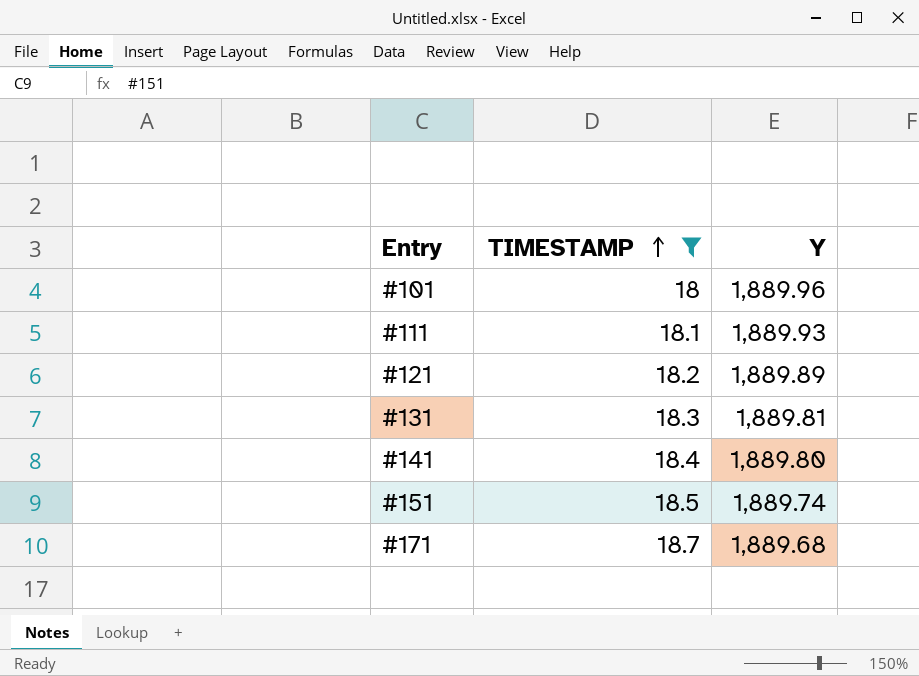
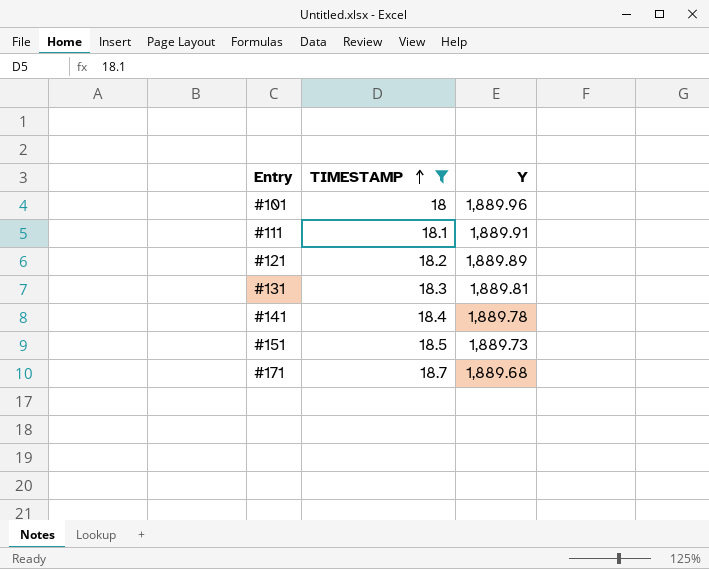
#111 | Y: 1,889.93 -> 1,889.91
#141 | Y: 1,889.80 -> 1,889.78
#151 | Y: 1,889.74 -> 1,889.73

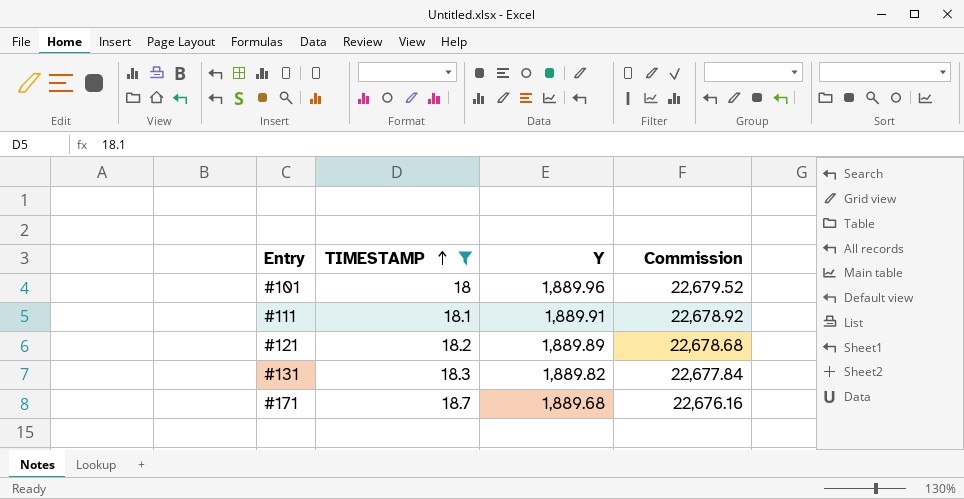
column Commission | formula: none -> [Y] * 12
row #141: 18.4 | 1,889.78 -> none
row #151: 18.5 | 1,889.73 -> none
#131 | Y: 1,889.81 -> 1,889.82

